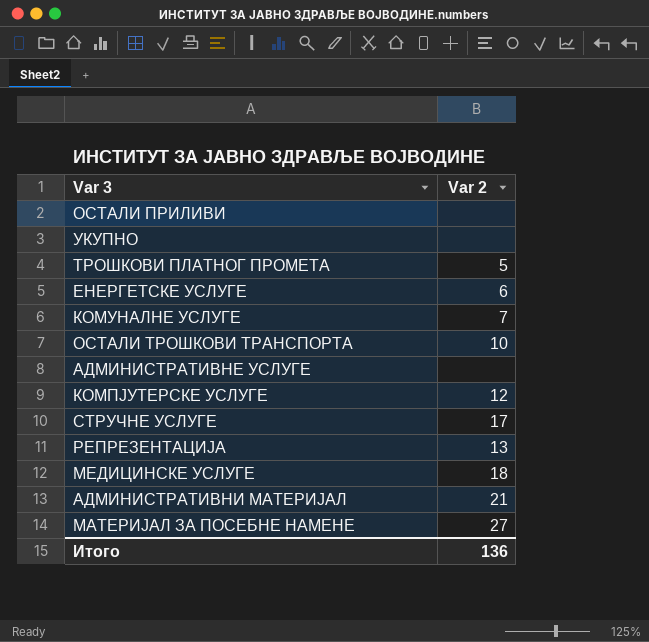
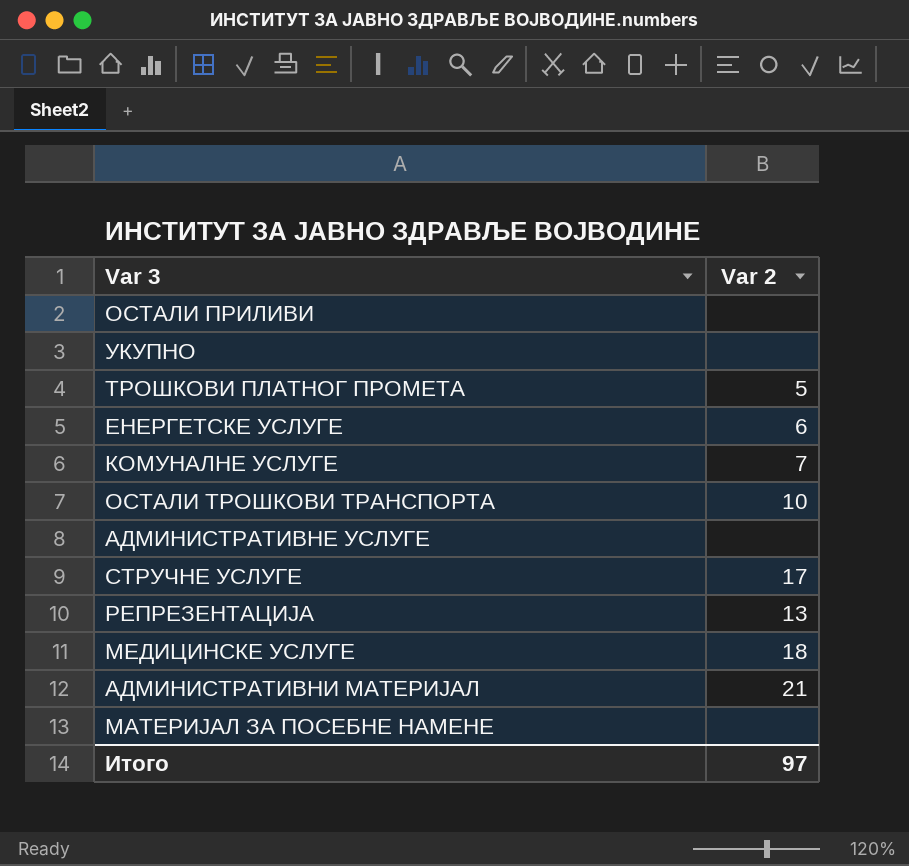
row КОМПЈУТЕРСКЕ УСЛУГЕ: 12 -> none
МАТЕРИЈАЛ ЗА ПОСЕБНЕ НАМЕНЕ | Var 2: 27 -> none
Итого | Var 2: 136 -> 97

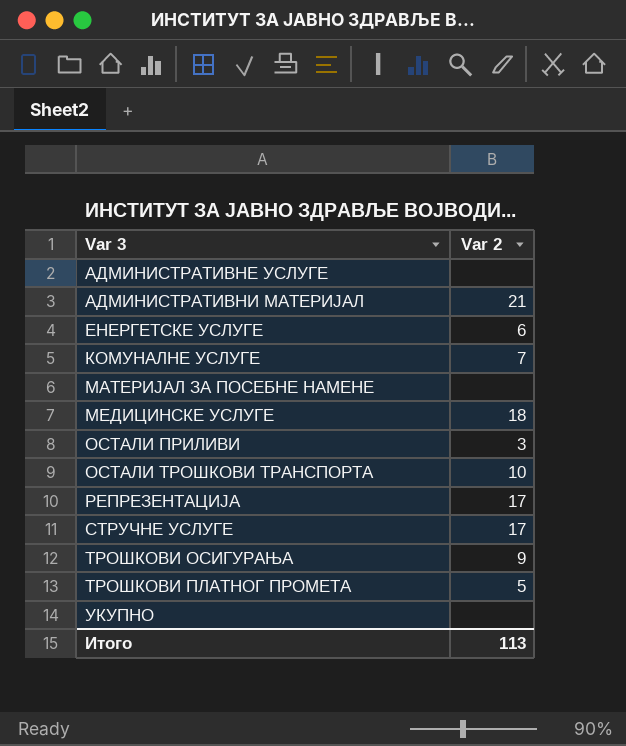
row order: none -> Var 3 ascending
ОСТАЛИ ПРИЛИВИ | Var 2: none -> 3
РЕПРЕЗЕНТАЦИЈА | Var 2: 13 -> 17
row ТРОШКОВИ ОСИГУРАЊА: none -> 9
Итого | Var 2: 97 -> 113

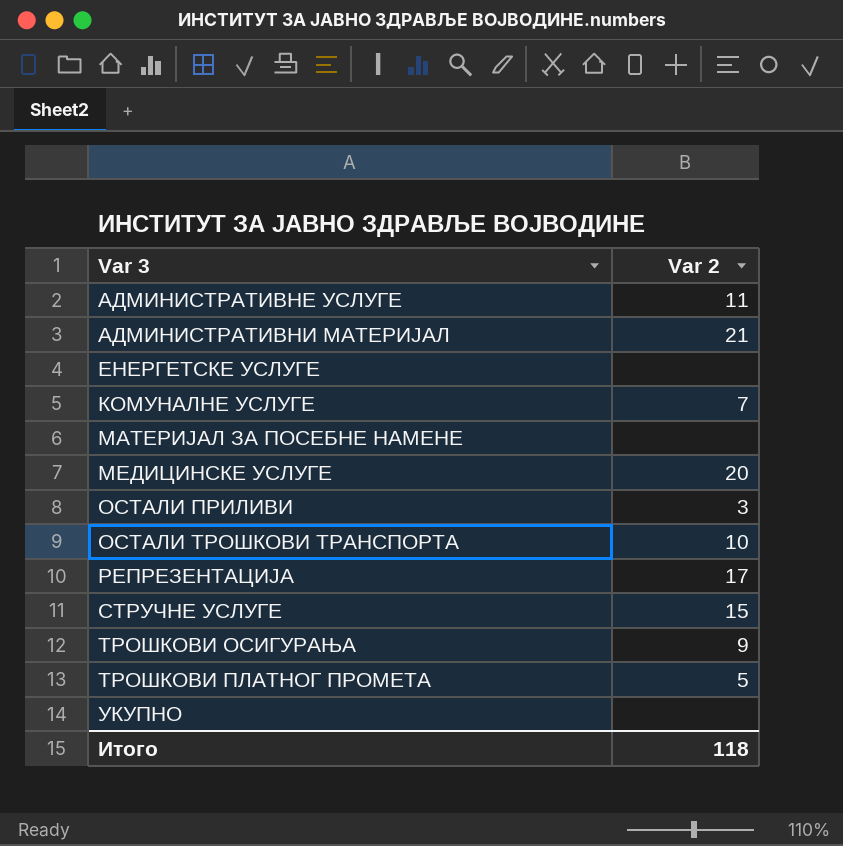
АДМИНИСТРАТИВНЕ УСЛУГЕ | Var 2: none -> 11
ЕНЕРГЕТСКЕ УСЛУГЕ | Var 2: 6 -> none
МЕДИЦИНСКЕ УСЛУГЕ | Var 2: 18 -> 20
СТРУЧНЕ УСЛУГЕ | Var 2: 17 -> 15
Итого | Var 2: 113 -> 118

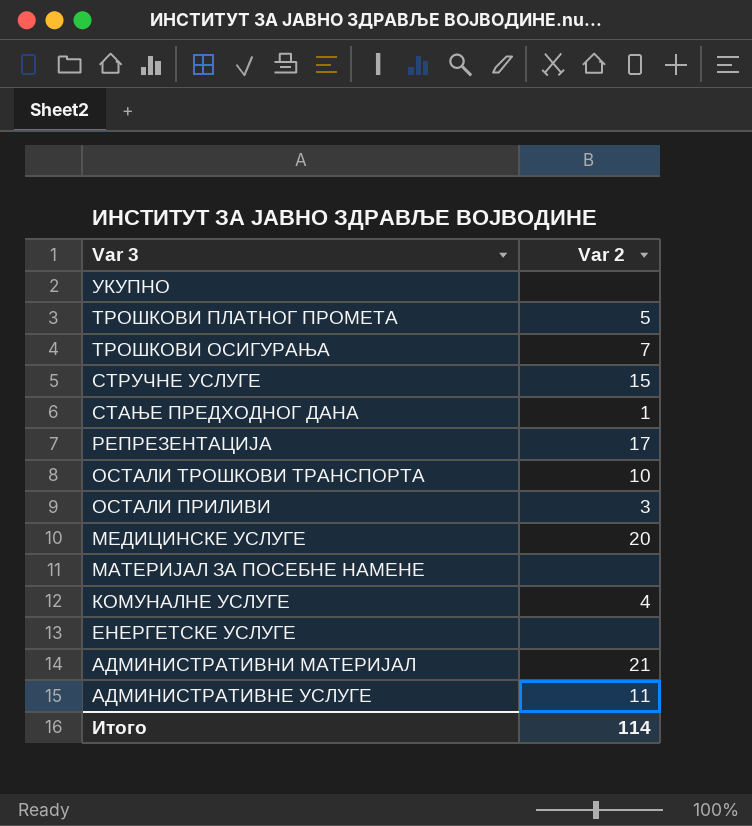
row order: Var 3 ascending -> Var 3 descending
ТРОШКОВИ ОСИГУРАЊА | Var 2: 9 -> 7
row СТАЊЕ ПРЕДХОДНОГ ДАНА: none -> 1
КОМУНАЛНЕ УСЛУГЕ | Var 2: 7 -> 4
Итого | Var 2: 118 -> 114

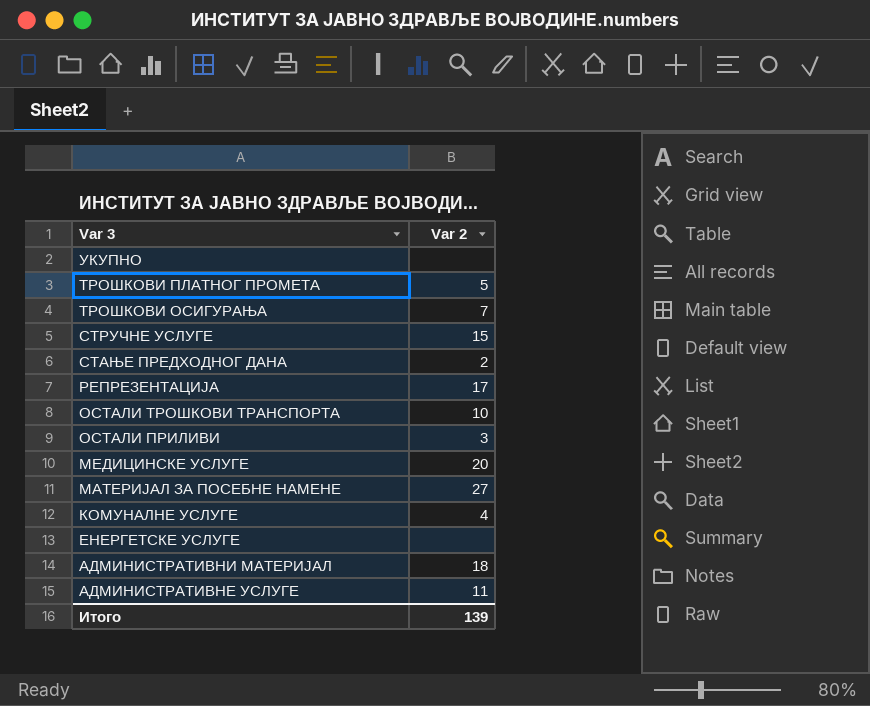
СТАЊЕ ПРЕДХОДНОГ ДАНА | Var 2: 1 -> 2
МАТЕРИЈАЛ ЗА ПОСЕБНЕ НАМЕНЕ | Var 2: none -> 27
АДМИНИСТРАТИВНИ МАТЕРИЈАЛ | Var 2: 21 -> 18
Итого | Var 2: 114 -> 139

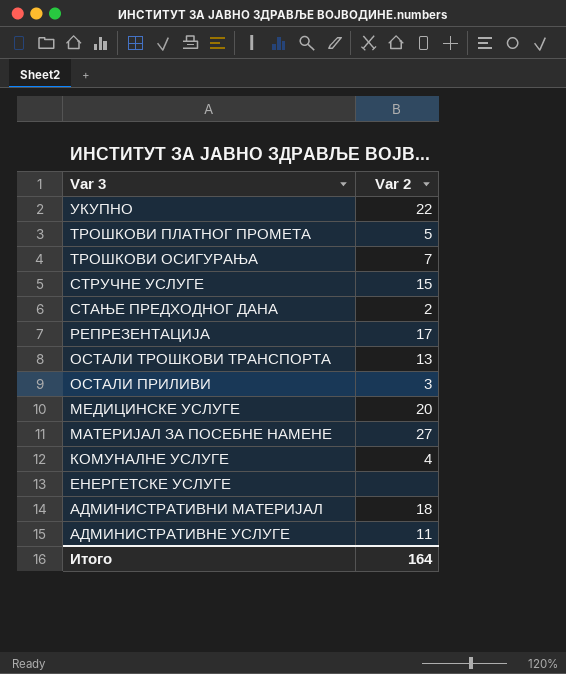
УКУПНО | Var 2: none -> 22
ОСТАЛИ ТРОШКОВИ ТРАНСПОРТА | Var 2: 10 -> 13
Итого | Var 2: 139 -> 164

